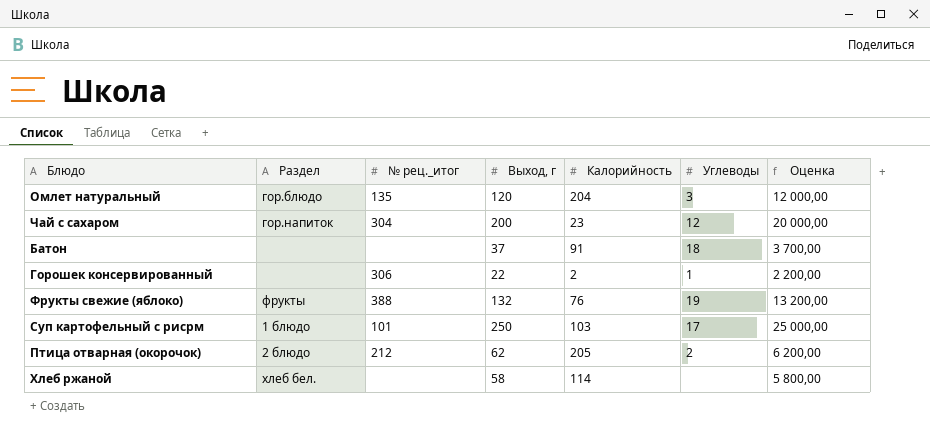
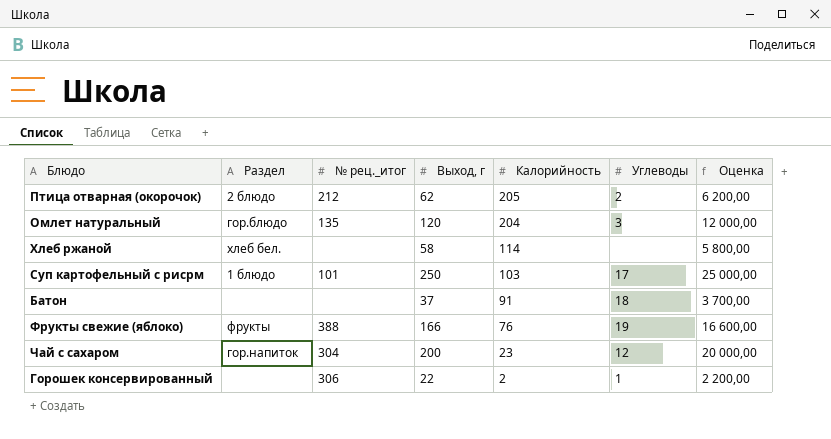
row order: none -> Калорийность descending
Фрукты свежие (яблоко) | Выход, г: 132 -> 166
Фрукты свежие (яблоко) | Оценка: 13 200,00 -> 16 600,00

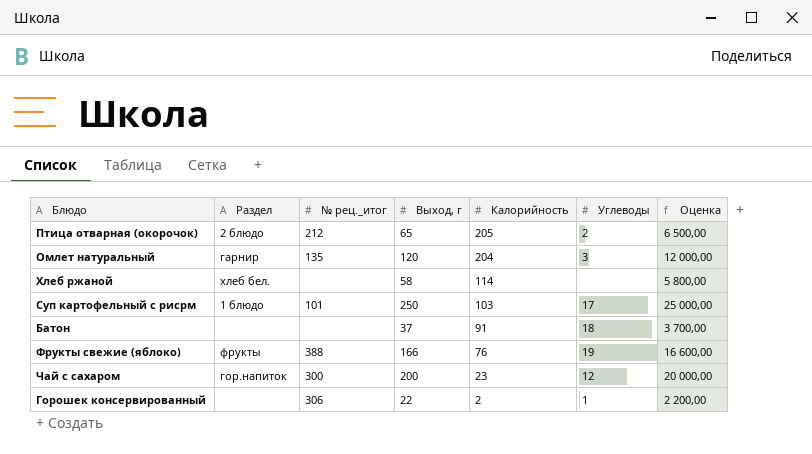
Птица отварная (окорочок) | Выход, г: 62 -> 65
Птица отварная (окорочок) | Оценка: 6 200,00 -> 6 500,00
Омлет натуральный | Раздел: гор.блюдо -> гарнир
Чай с сахаром | № рец._итог: 304 -> 300

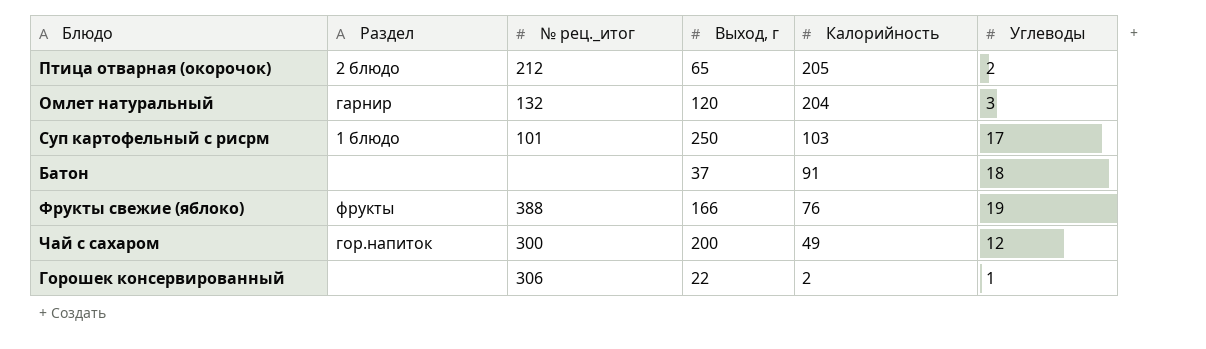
column Оценка | formula: [Выход, г] * 100 -> none
row Хлеб ржаной: хлеб бел. | none | 58 | 114 | none | 5 800,00 -> none
Омлет натуральный | № рец._итог: 135 -> 132
Чай с сахаром | Калорийность: 23 -> 49

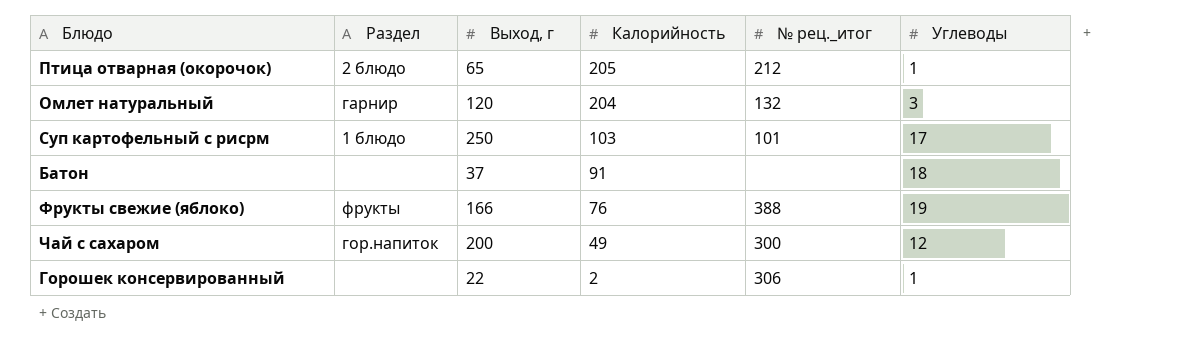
column № рец._итог | position: 3 -> 5
Птица отварная (окорочок) | Углеводы: 2 -> 1

